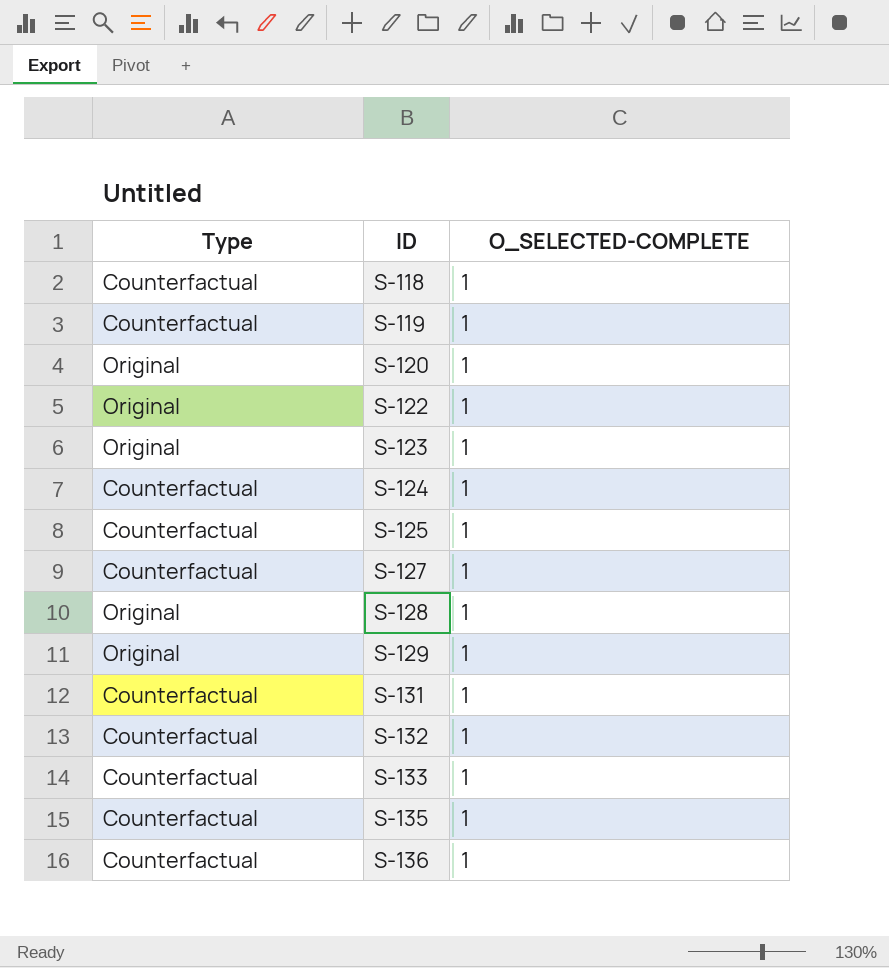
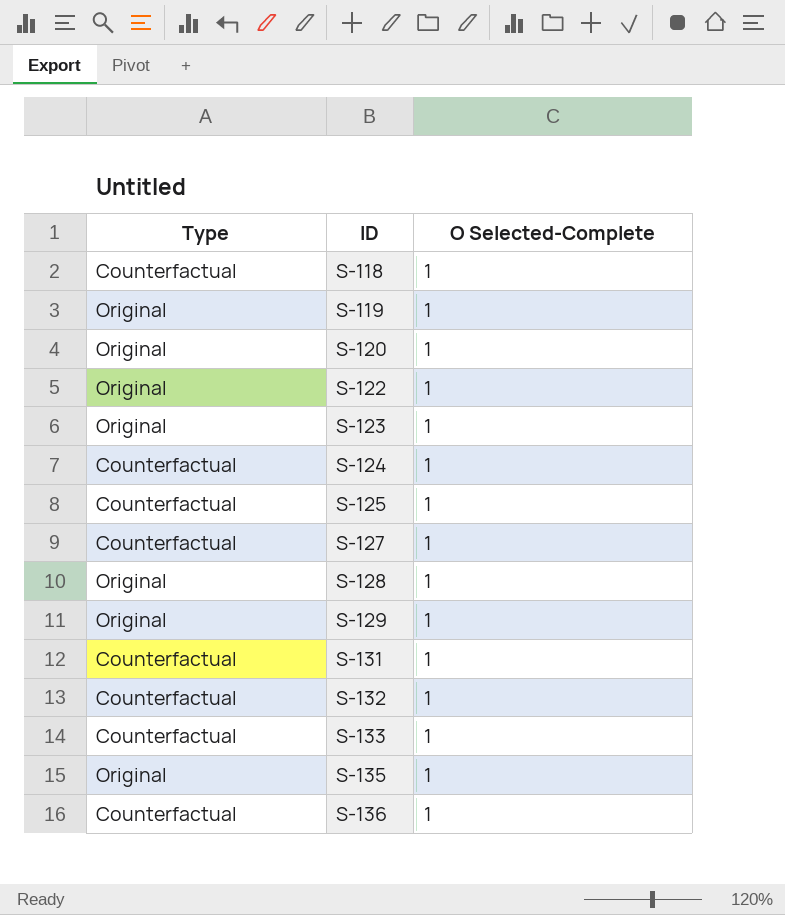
column name: O_SELECTED-COMPLETE -> O Selected-Complete
S-119 | Type: Counterfactual -> Original
S-135 | Type: Counterfactual -> Original

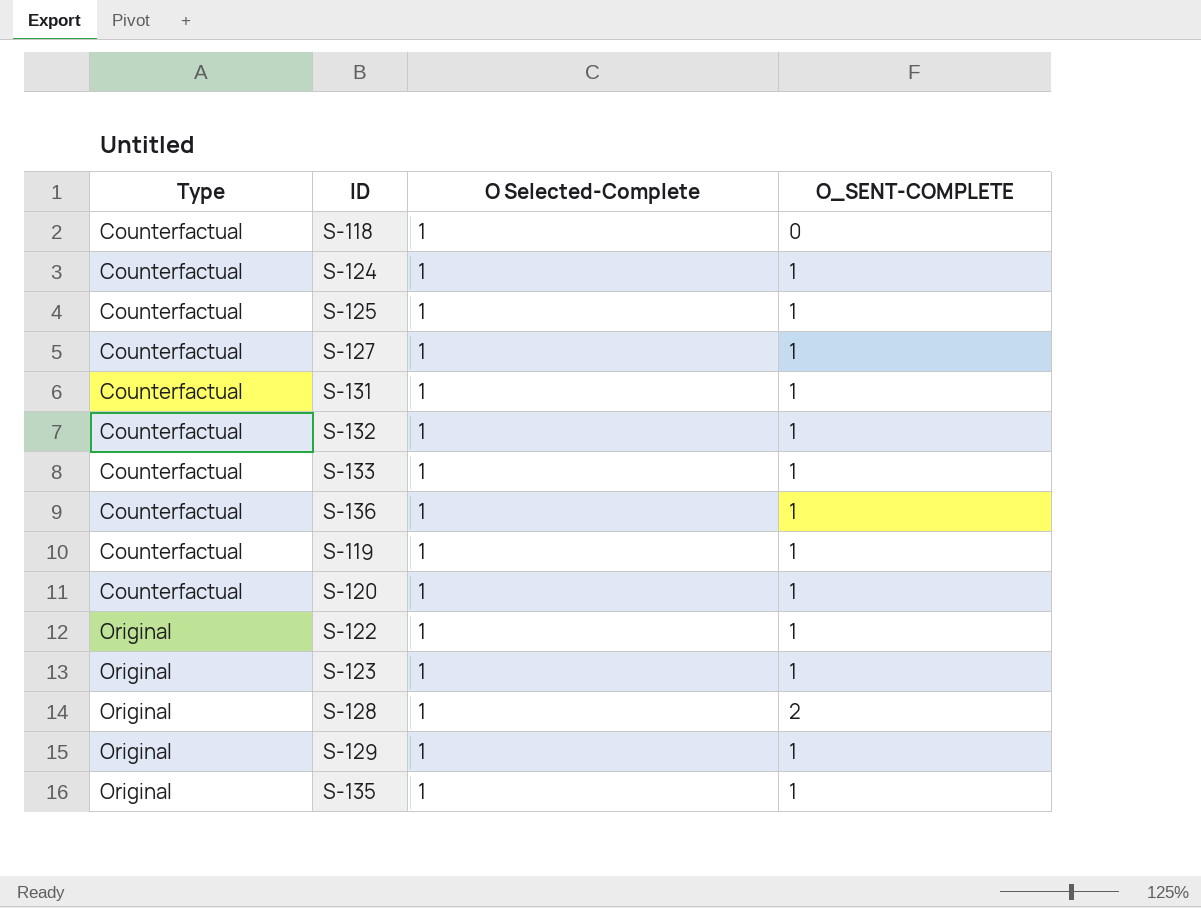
row order: ID ascending -> Type ascending
column O_SENT-COMPLETE | position: none -> 4
S-119 | Type: Original -> Counterfactual
S-120 | Type: Original -> Counterfactual

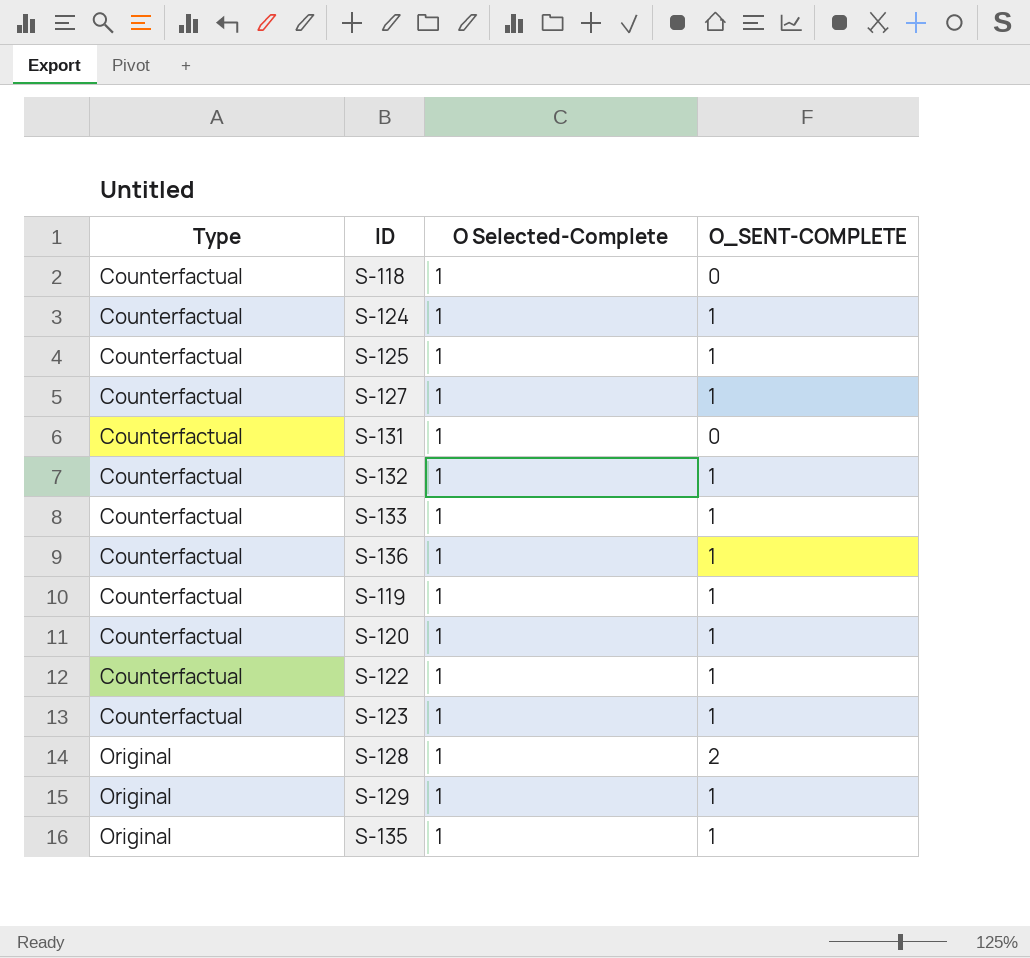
S-131 | O_SENT-COMPLETE: 1 -> 0
S-122 | Type: Original -> Counterfactual
S-123 | Type: Original -> Counterfactual

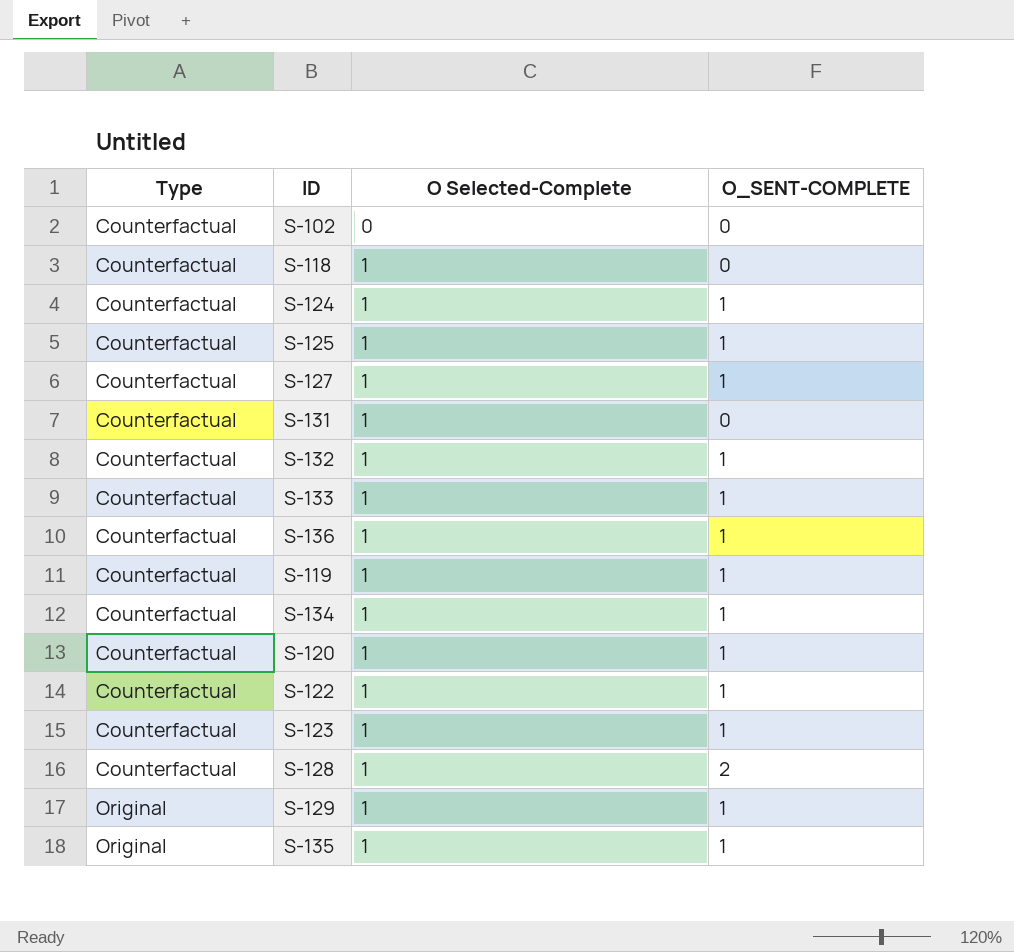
row S-102: none -> Counterfactual | 0 | 0
row S-134: none -> Counterfactual | 1 | 1
S-128 | Type: Original -> Counterfactual

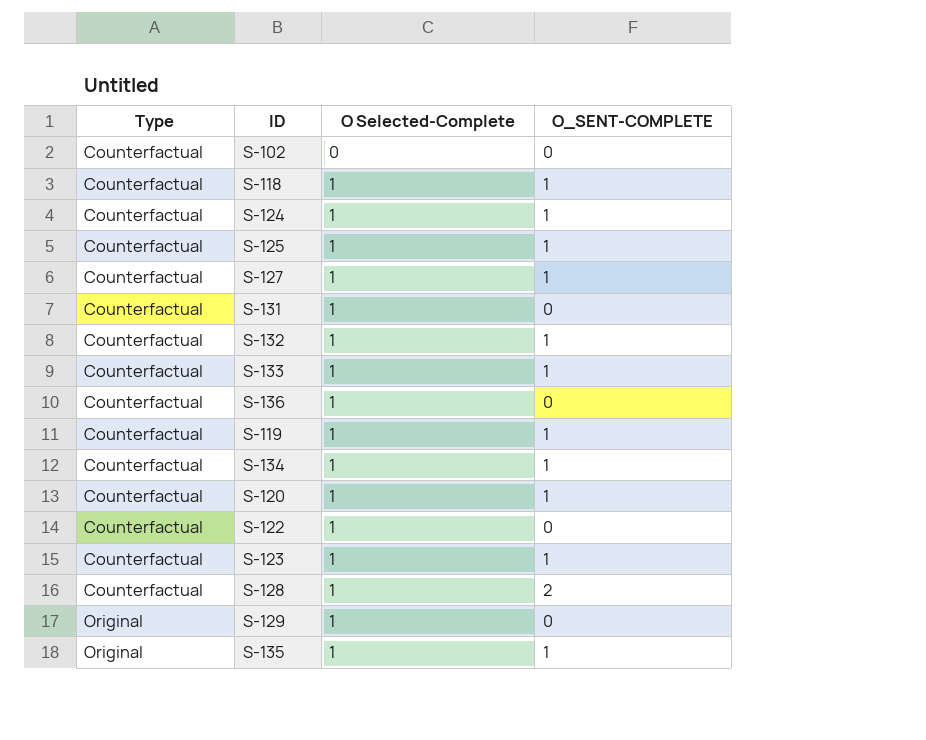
S-118 | O_SENT-COMPLETE: 0 -> 1
S-136 | O_SENT-COMPLETE: 1 -> 0
S-122 | O_SENT-COMPLETE: 1 -> 0
S-129 | O_SENT-COMPLETE: 1 -> 0

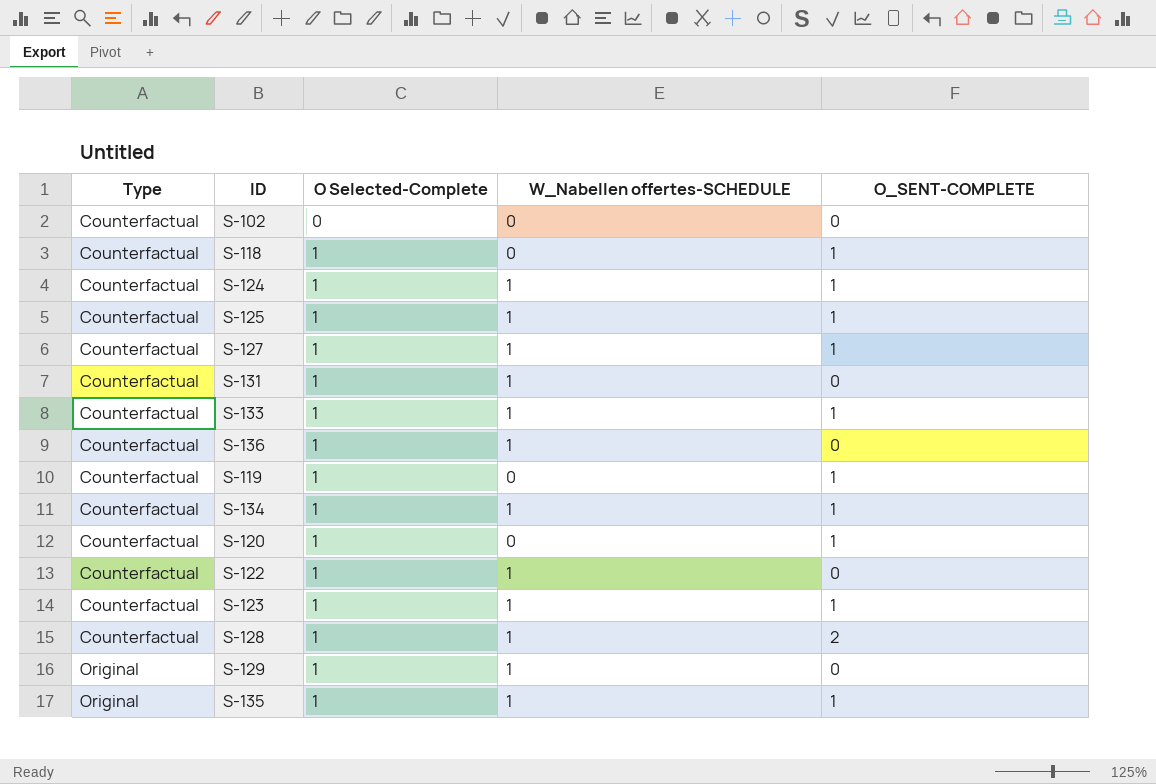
column W_Nabellen offertes-SCHEDULE | position: none -> 4
row S-132: Counterfactual | 1 | 1 -> none

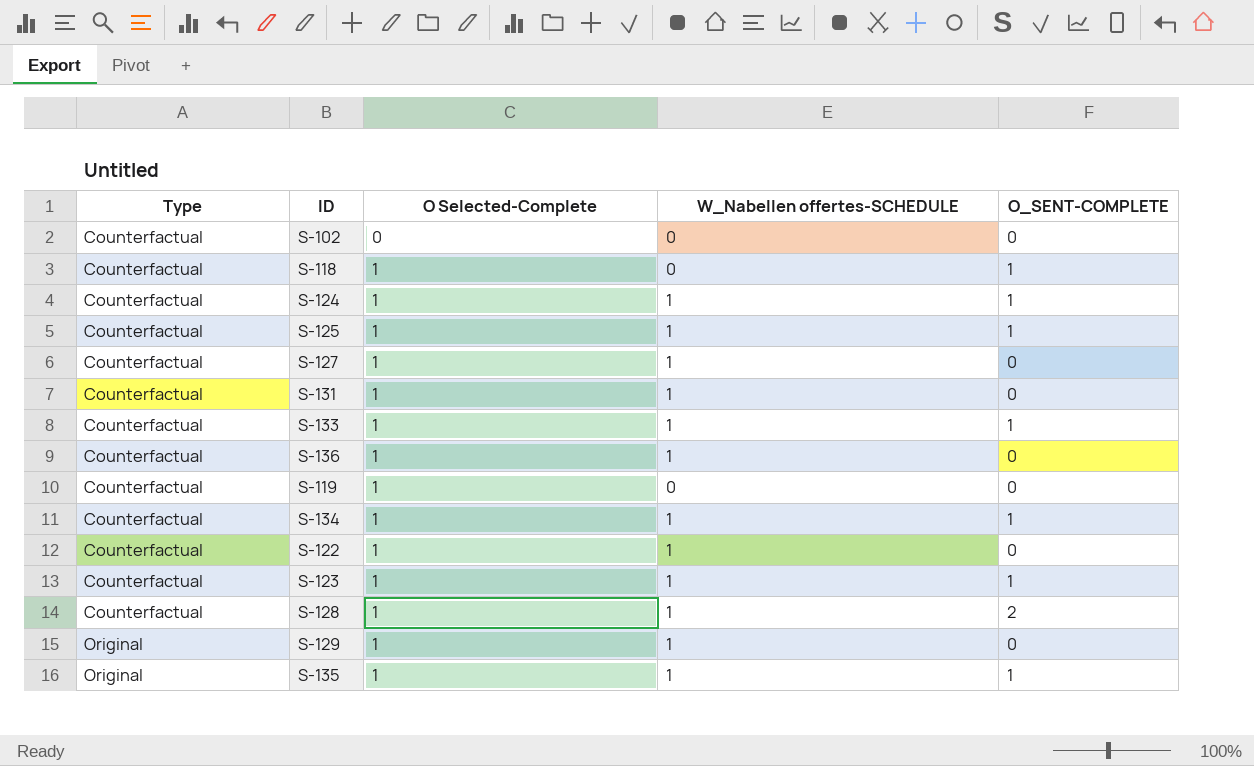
row S-120: Counterfactual | 1 | 0 | 1 -> none
S-127 | O_SENT-COMPLETE: 1 -> 0
S-119 | O_SENT-COMPLETE: 1 -> 0

